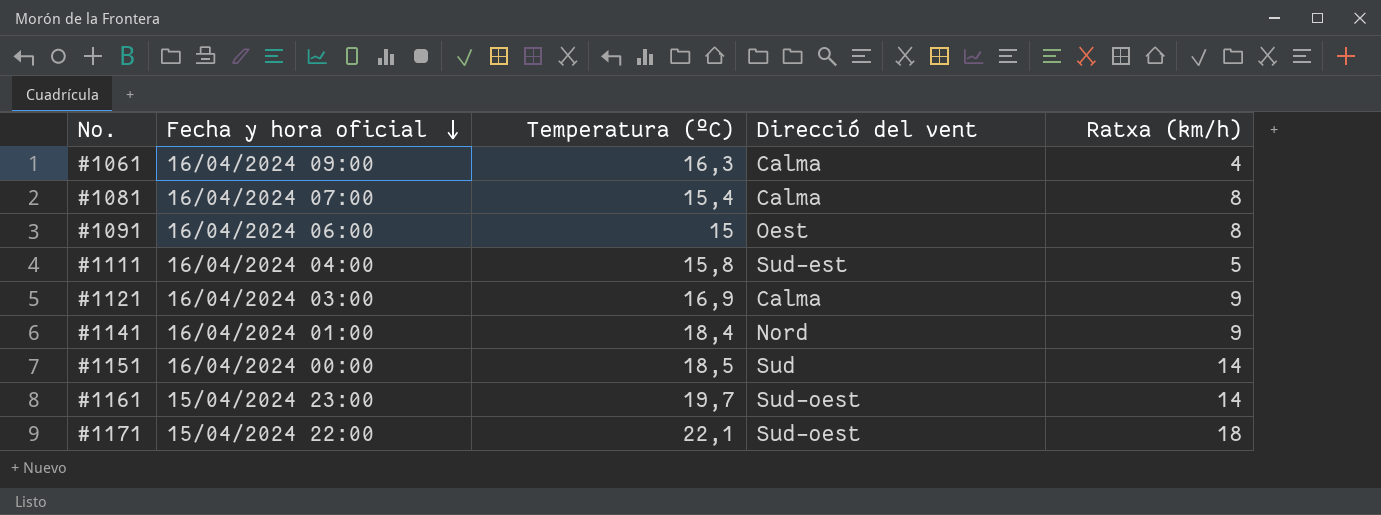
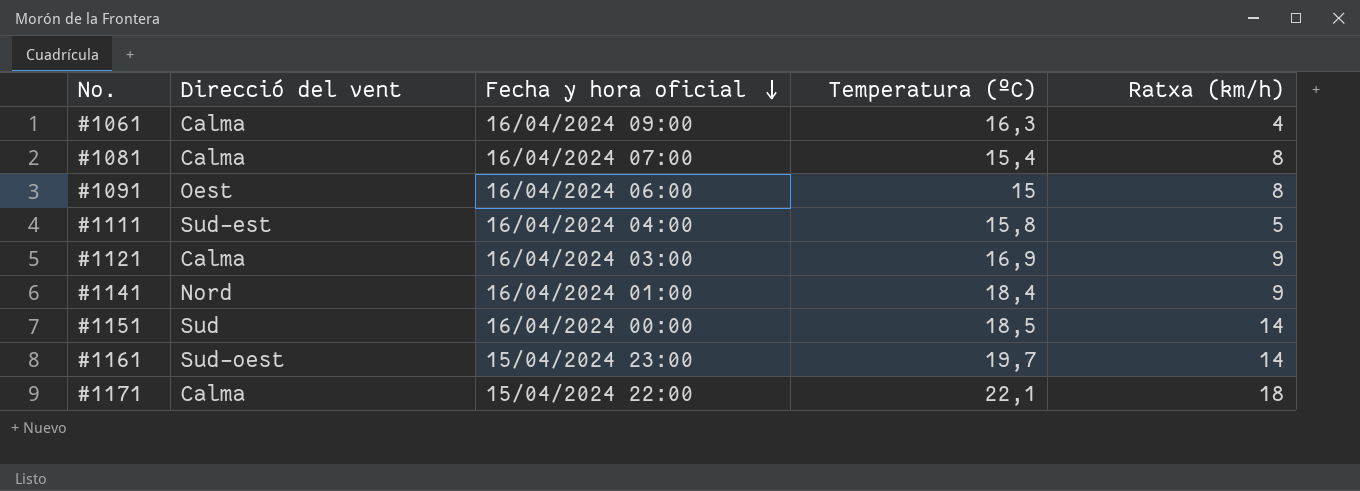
column Direcció del vent | position: 4 -> 2
#1171 | Direcció del vent: Sud-oest -> Calma

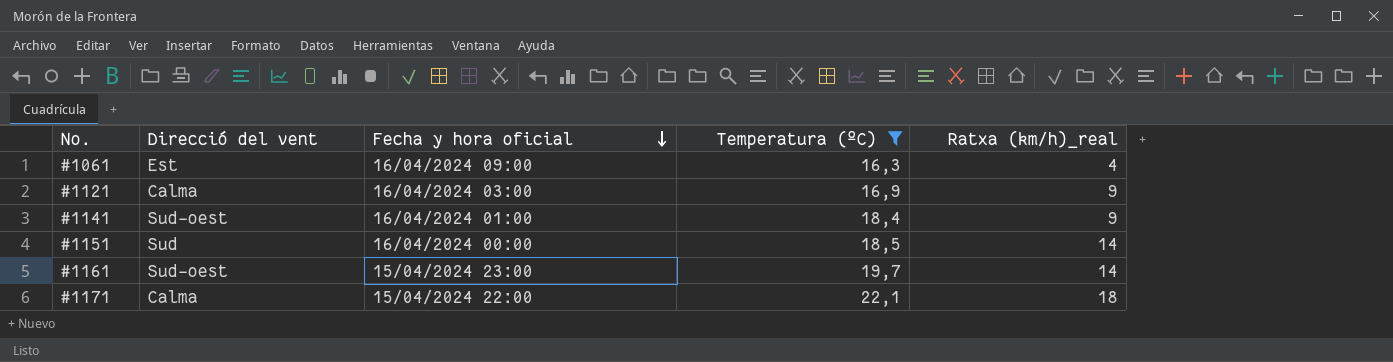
filter: none -> Temperatura (ºC) >= 16,3
column name: Ratxa (km/h) -> Ratxa (km/h)_real
#1061 | Direcció del vent: Calma -> Est
#1141 | Direcció del vent: Nord -> Sud-oest

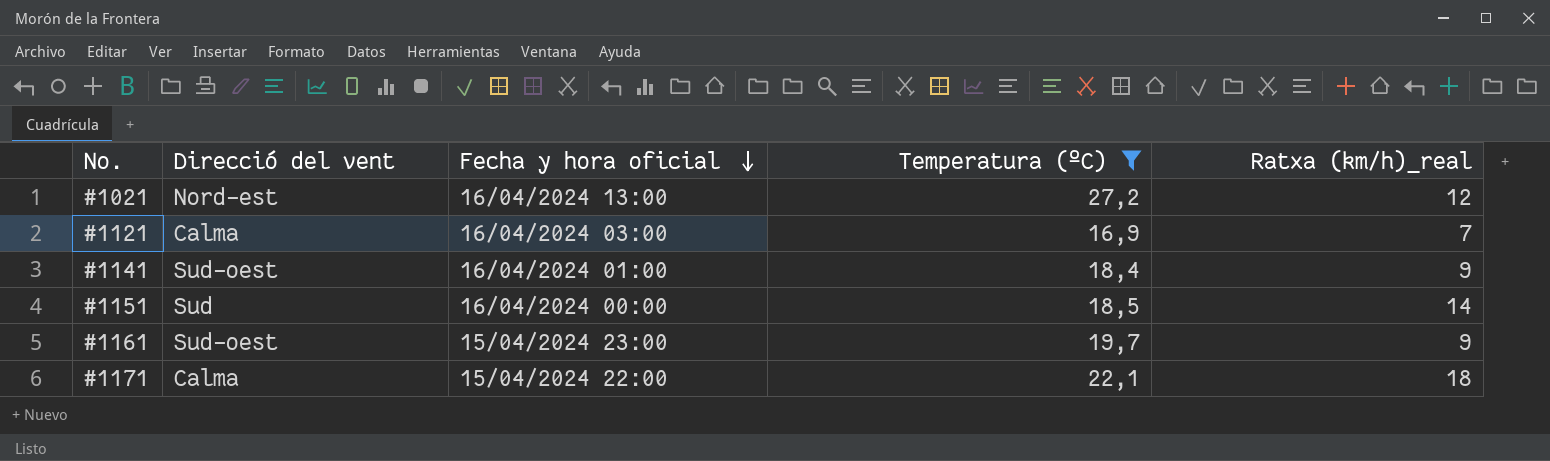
row #1061: Est | 16/04/2024 09:00 | 16,3 | 4 -> none
row #1021: none -> Nord-est | 16/04/2024 13:00 | 27,2 | 12
#1121 | Ratxa (km/h)_real: 9 -> 7
#1161 | Ratxa (km/h)_real: 14 -> 9

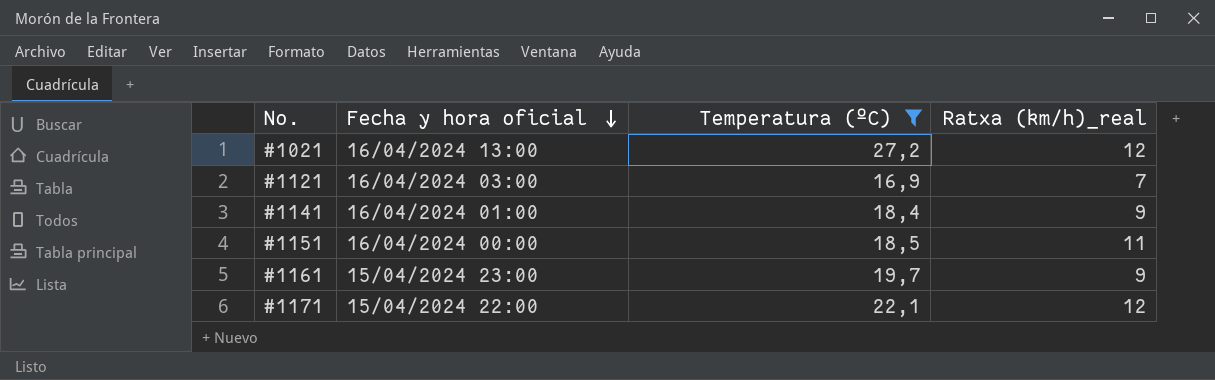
column Direcció del vent | position: 2 -> none
#1151 | Ratxa (km/h)_real: 14 -> 11
#1171 | Ratxa (km/h)_real: 18 -> 12

